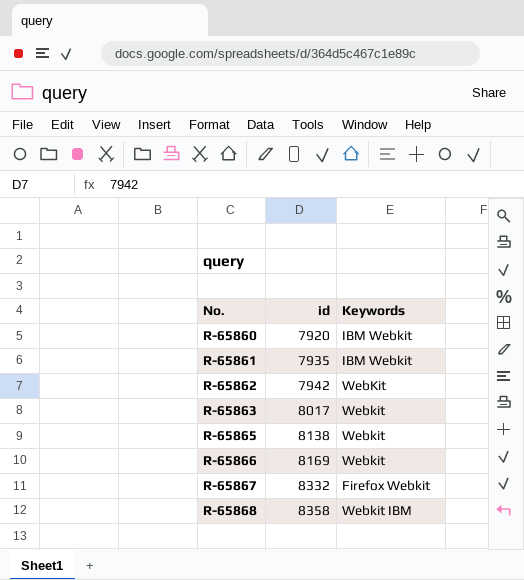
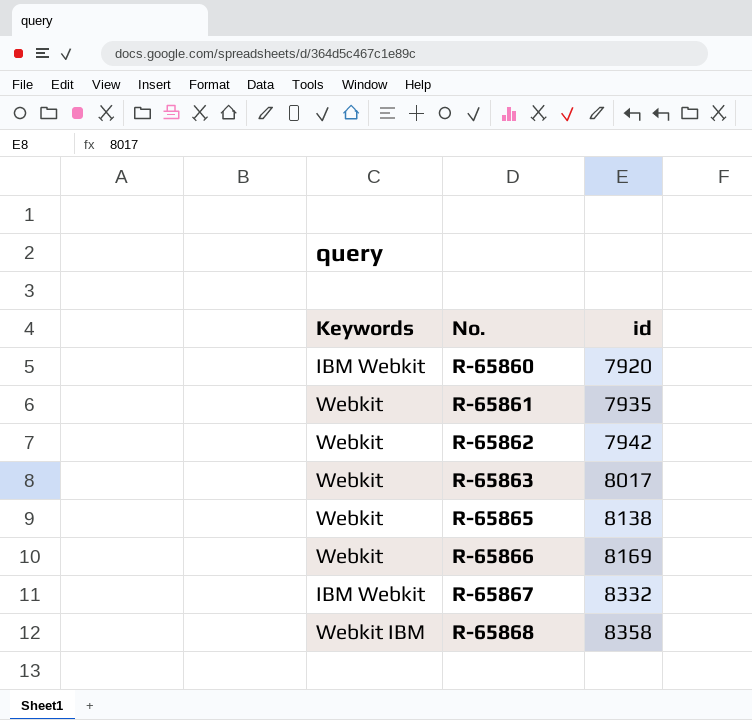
column Keywords | position: 3 -> 1
R-65861 | Keywords: IBM Webkit -> Webkit
R-65862 | Keywords: WebKit -> Webkit
R-65867 | Keywords: Firefox Webkit -> IBM Webkit

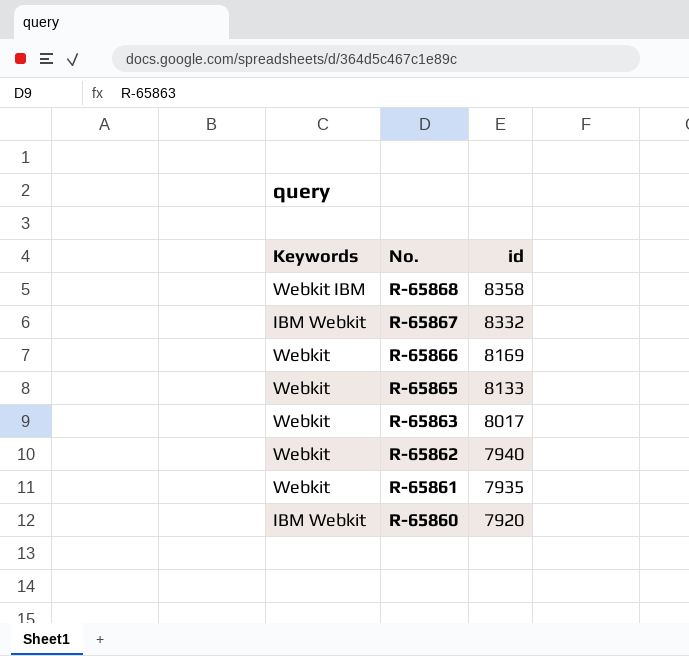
row order: No. ascending -> No. descending
R-65865 | id: 8138 -> 8133
R-65862 | id: 7942 -> 7940

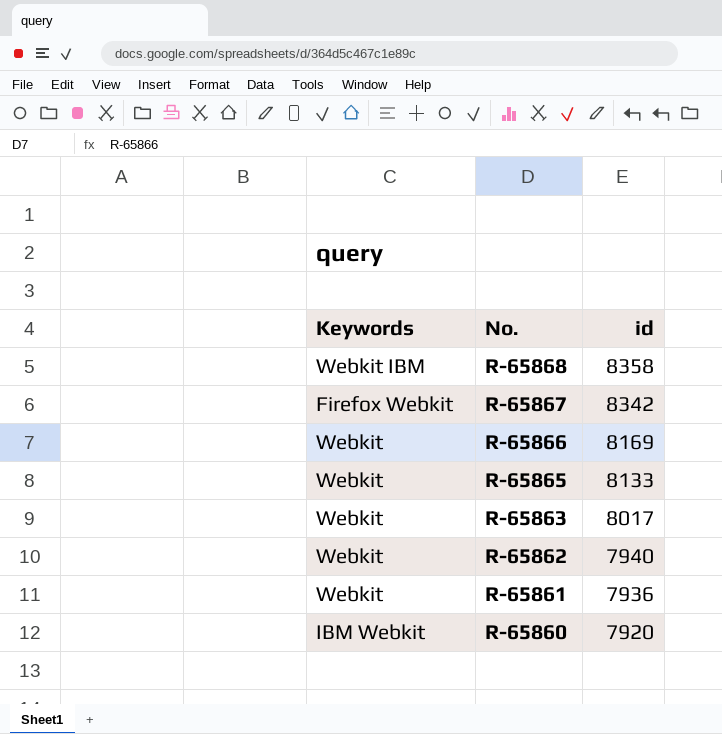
R-65867 | Keywords: IBM Webkit -> Firefox Webkit
R-65867 | id: 8332 -> 8342
R-65861 | id: 7935 -> 7936

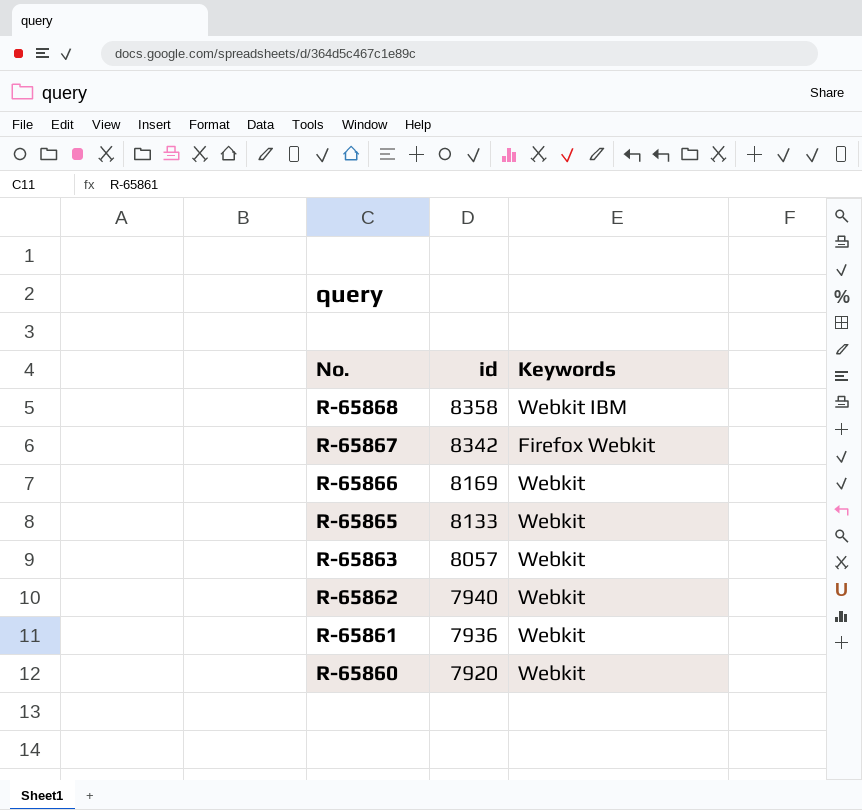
column Keywords | position: 1 -> 3
R-65863 | id: 8017 -> 8057
R-65860 | Keywords: IBM Webkit -> Webkit

